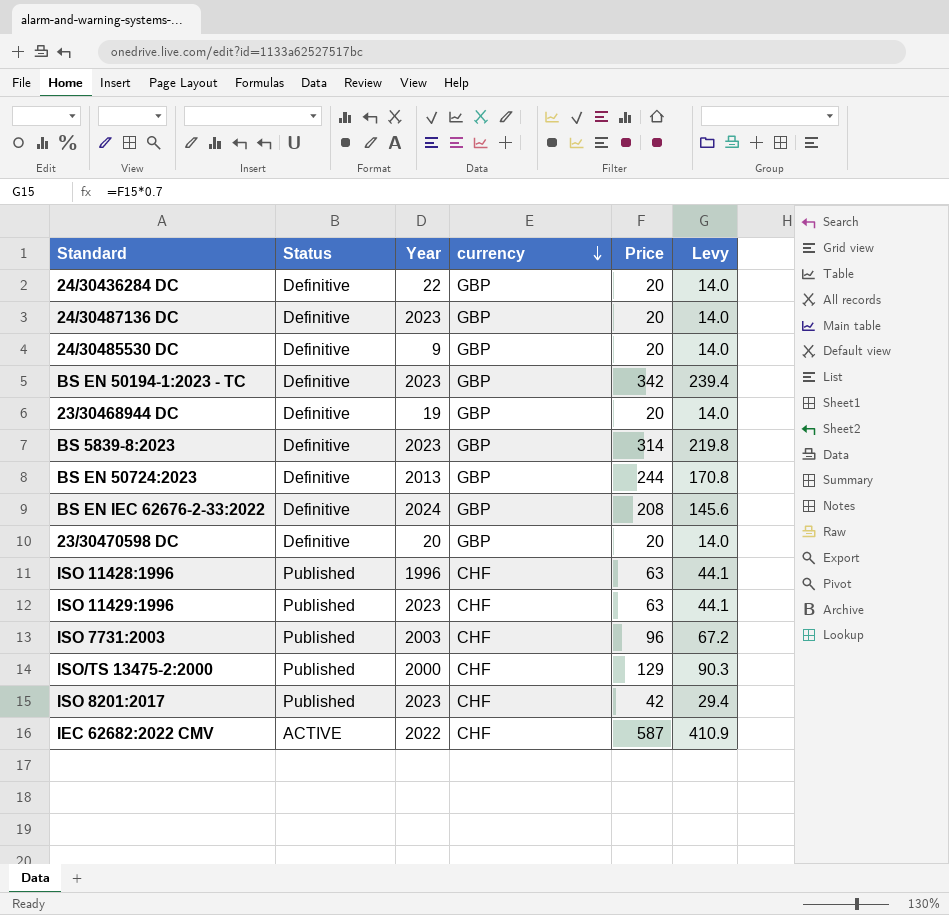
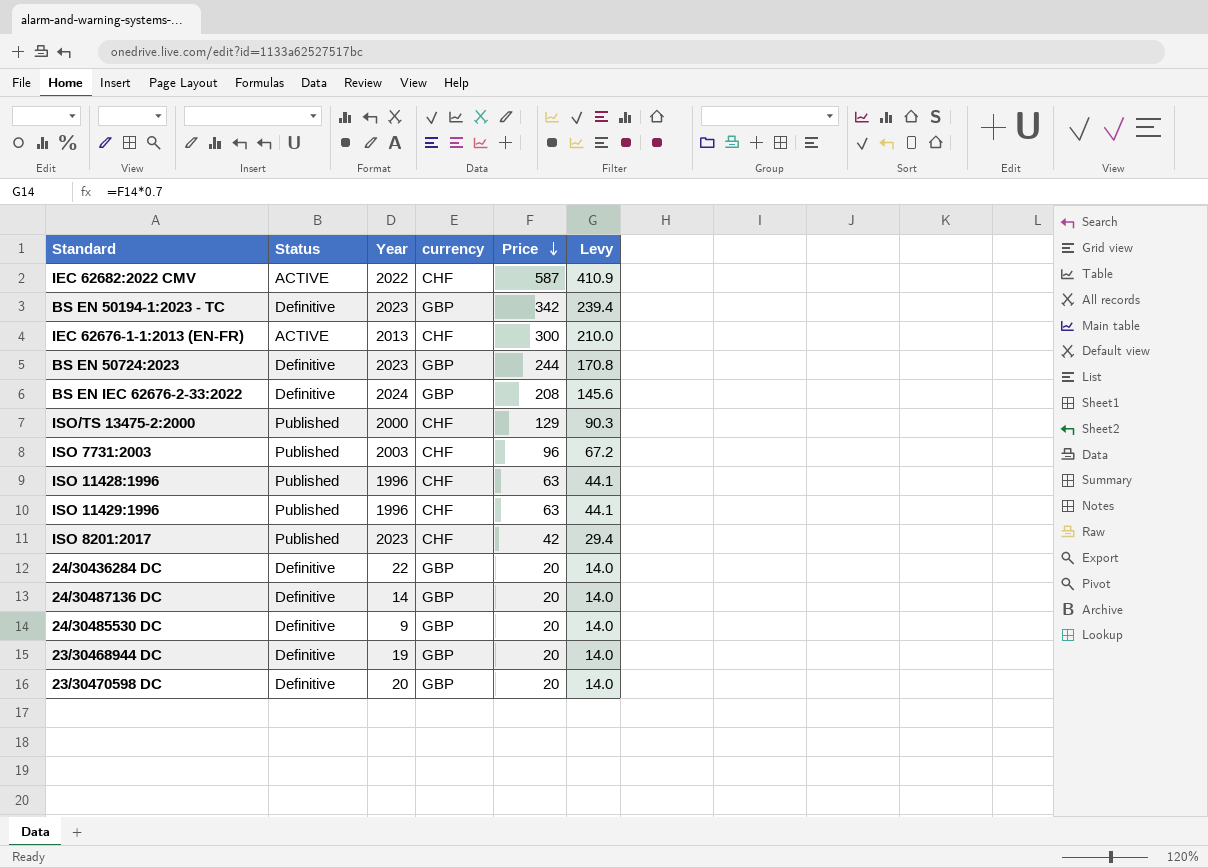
row order: currency descending -> Price descending
row BS 5839-8:2023: Definitive | 2023 | GBP | 314 | 219.8 -> none
row IEC 62676-1-1:2013 (EN-FR): none -> ACTIVE | 2013 | CHF | 300 | 210.0
BS EN 50724:2023 | Year: 2013 -> 2023
ISO 11429:1996 | Year: 2023 -> 1996
24/30487136 DC | Year: 2023 -> 14

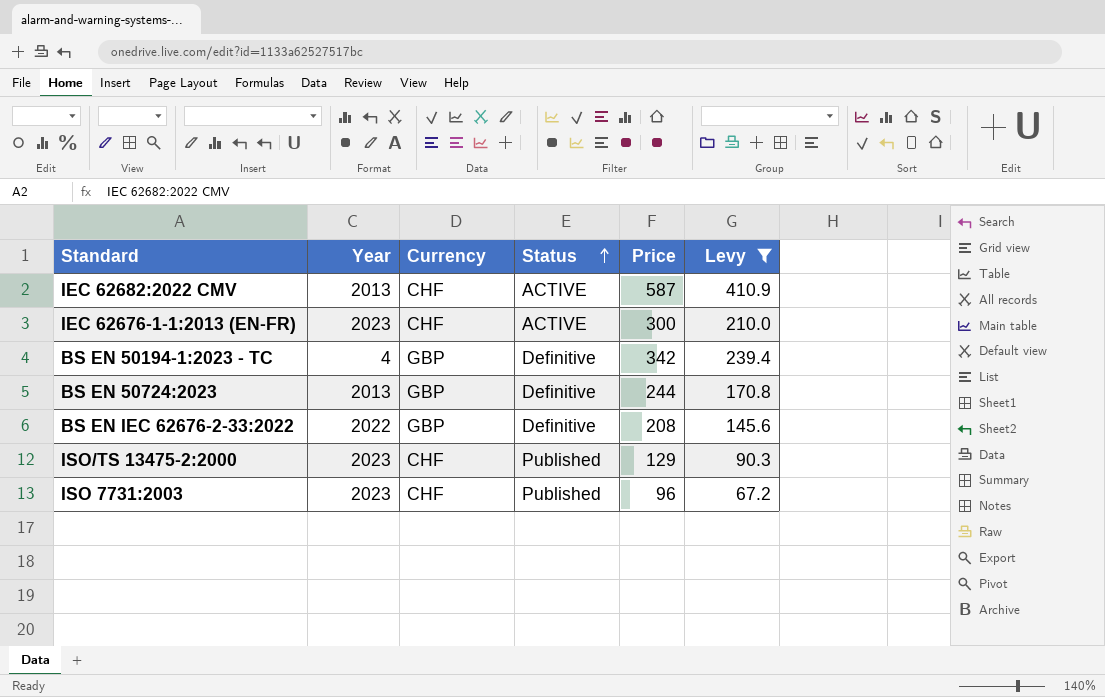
filter: none -> Levy >= 67.2
row order: Price descending -> Status ascending
column name: currency -> Currency
column Status | position: 2 -> 4
IEC 62682:2022 CMV | Year: 2022 -> 2013
IEC 62676-1-1:2013 (EN-FR) | Year: 2013 -> 2023
BS EN 50194-1:2023 - TC | Year: 2023 -> 4
BS EN 50724:2023 | Year: 2023 -> 2013
BS EN IEC 62676-2-33:2022 | Year: 2024 -> 2022
ISO/TS 13475-2:2000 | Year: 2000 -> 2023
ISO 7731:2003 | Year: 2003 -> 2023

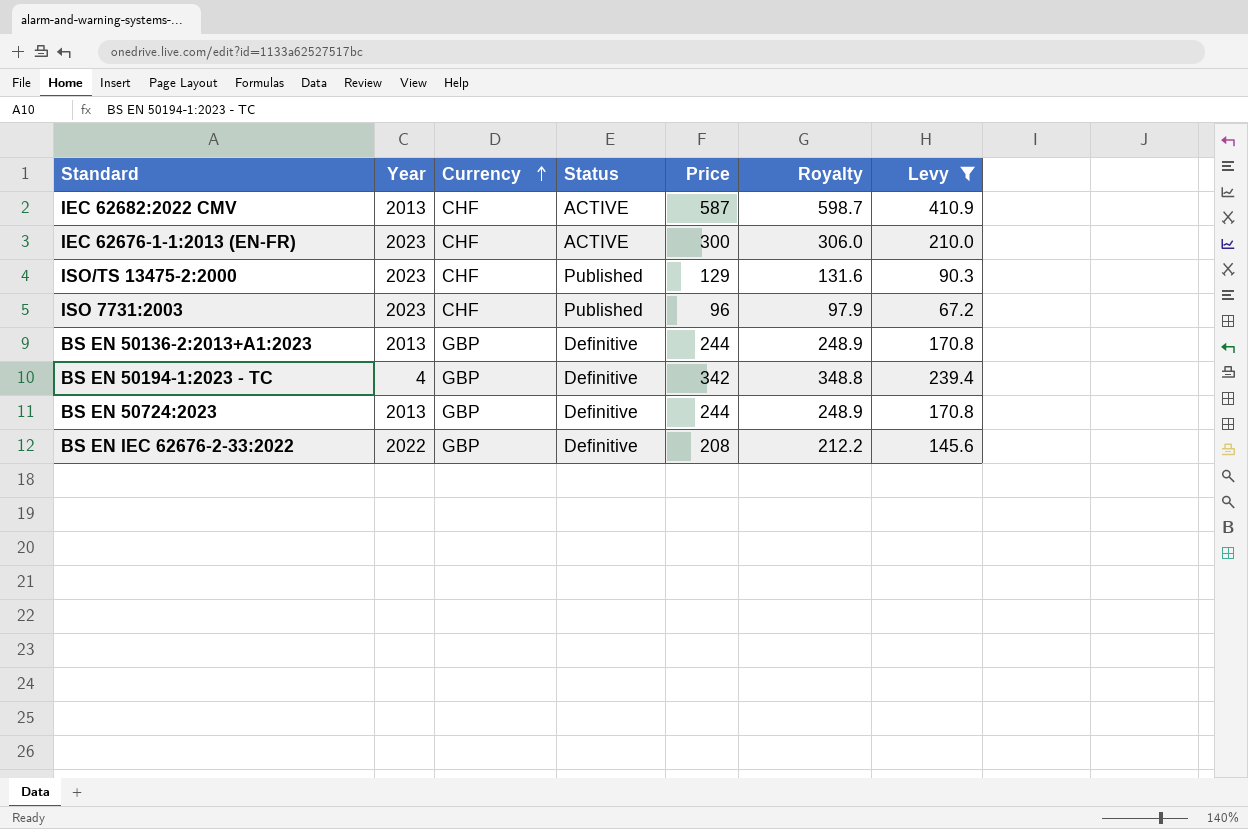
row order: Status ascending -> Currency ascending
column Royalty | formula: none -> [Price] * 1.02
row BS EN 50136-2:2013+A1:2023: none -> 2013 | GBP | Definitive | 244 | 248.9 | 170.8

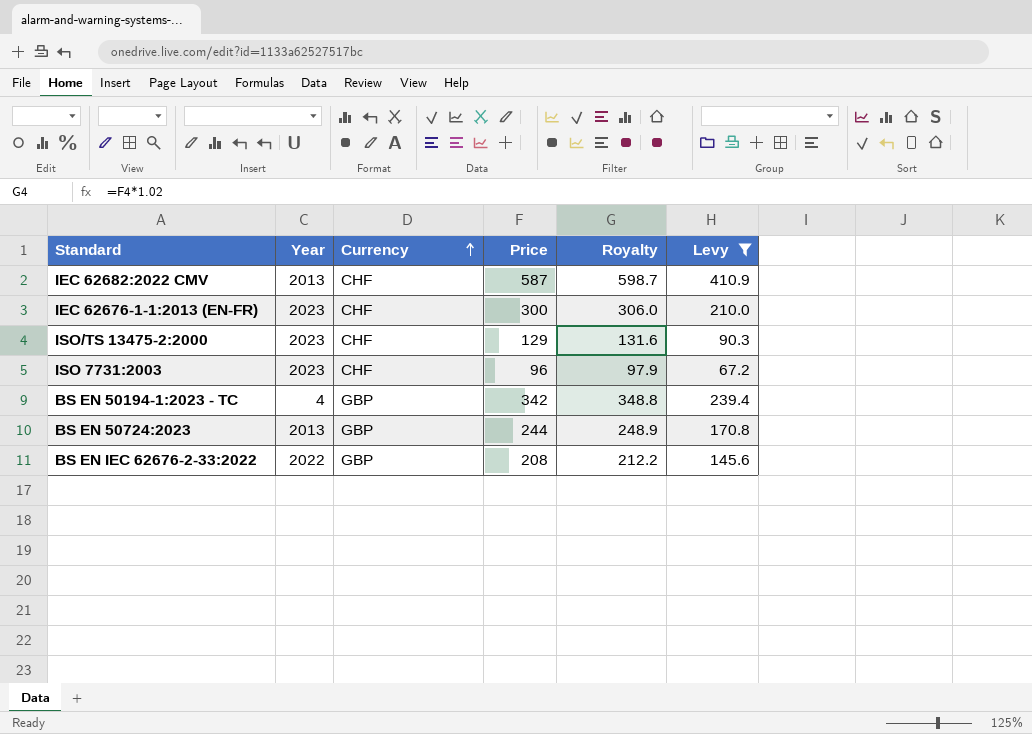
column Status | position: 4 -> none
row BS EN 50136-2:2013+A1:2023: 2013 | GBP | Definitive | 244 | 248.9 | 170.8 -> none

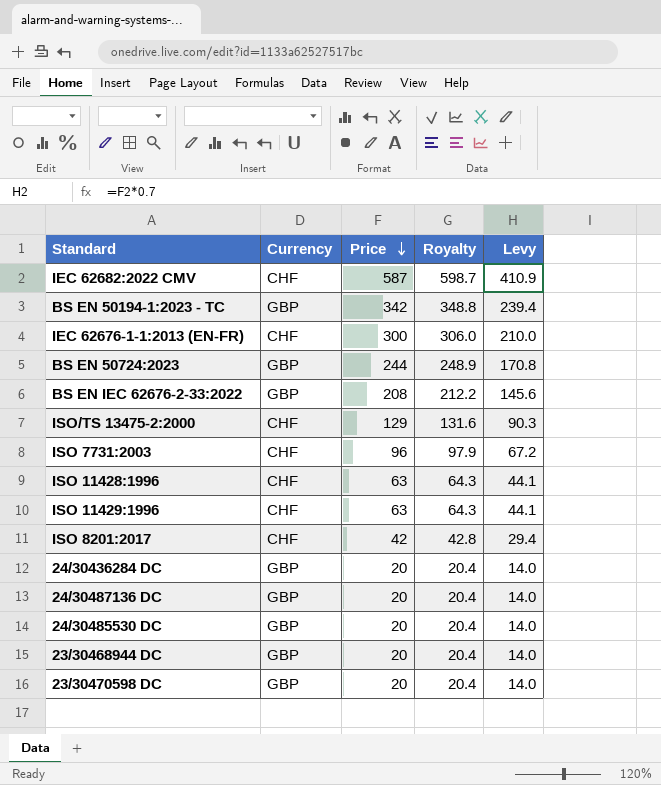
filter: Levy >= 67.2 -> none
row order: Currency ascending -> Price descending
column Year | position: 2 -> none

